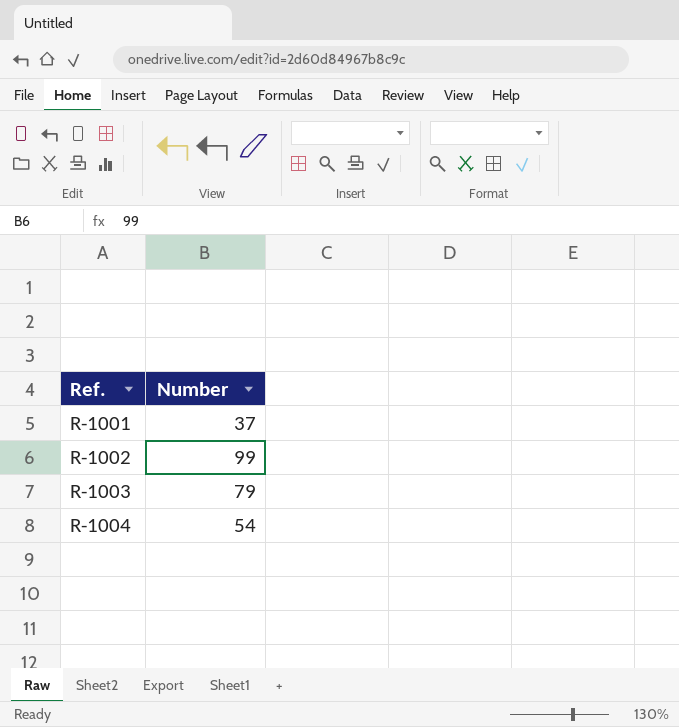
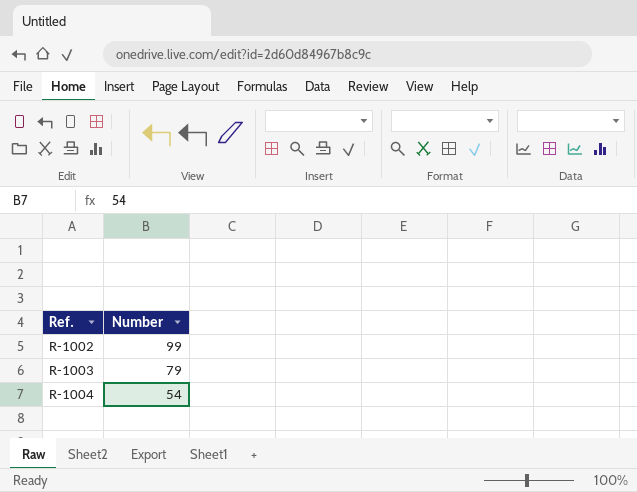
row R-1001: 37 -> none

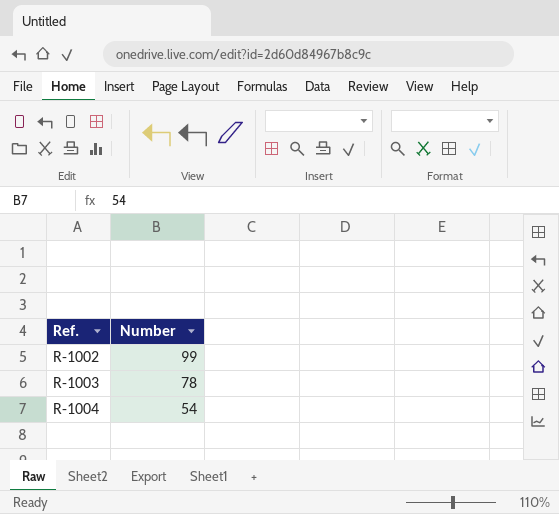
R-1003 | Number: 79 -> 78

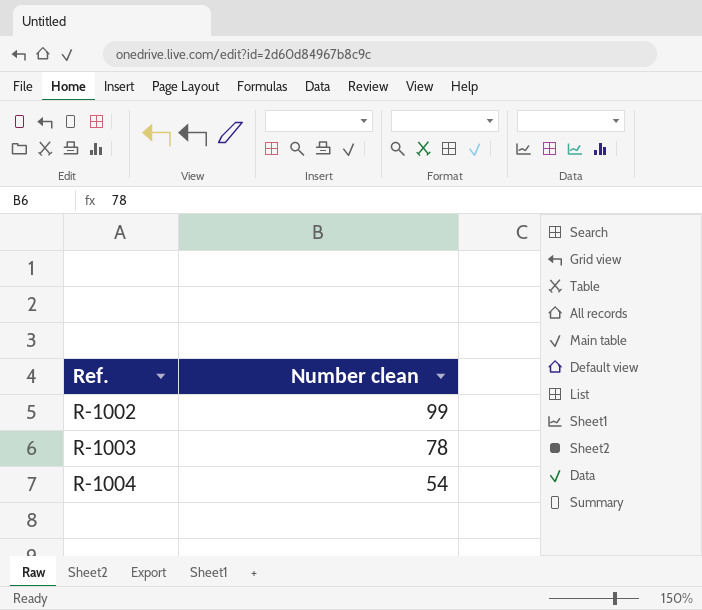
column name: Number -> Number clean

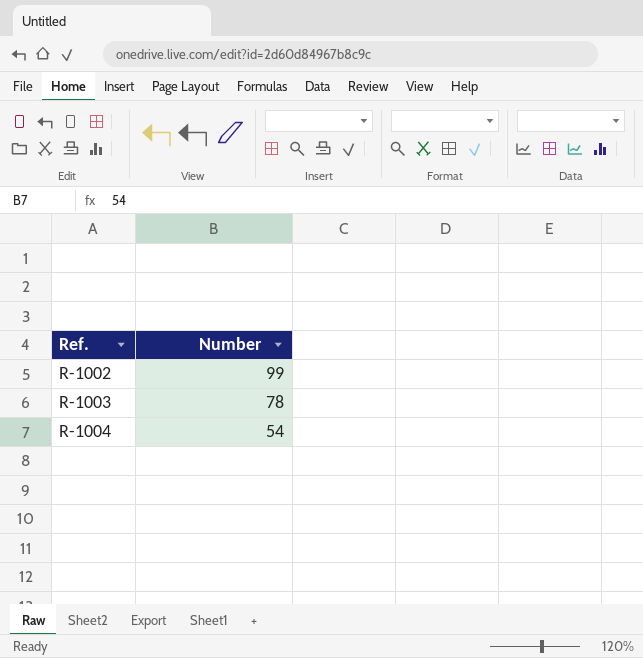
column name: Number clean -> Number

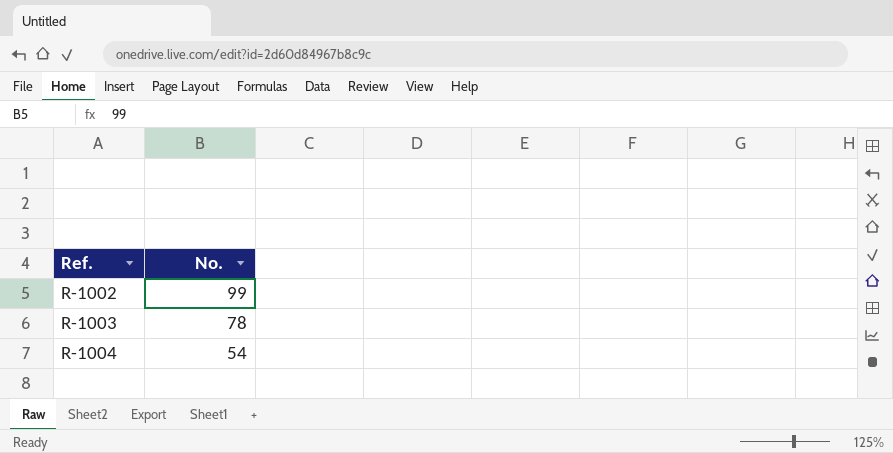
column name: Number -> No.

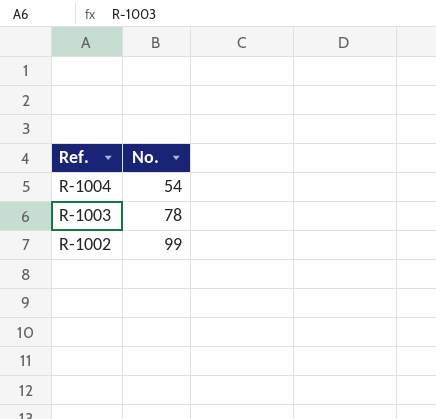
row order: Ref. ascending -> Ref. descending

